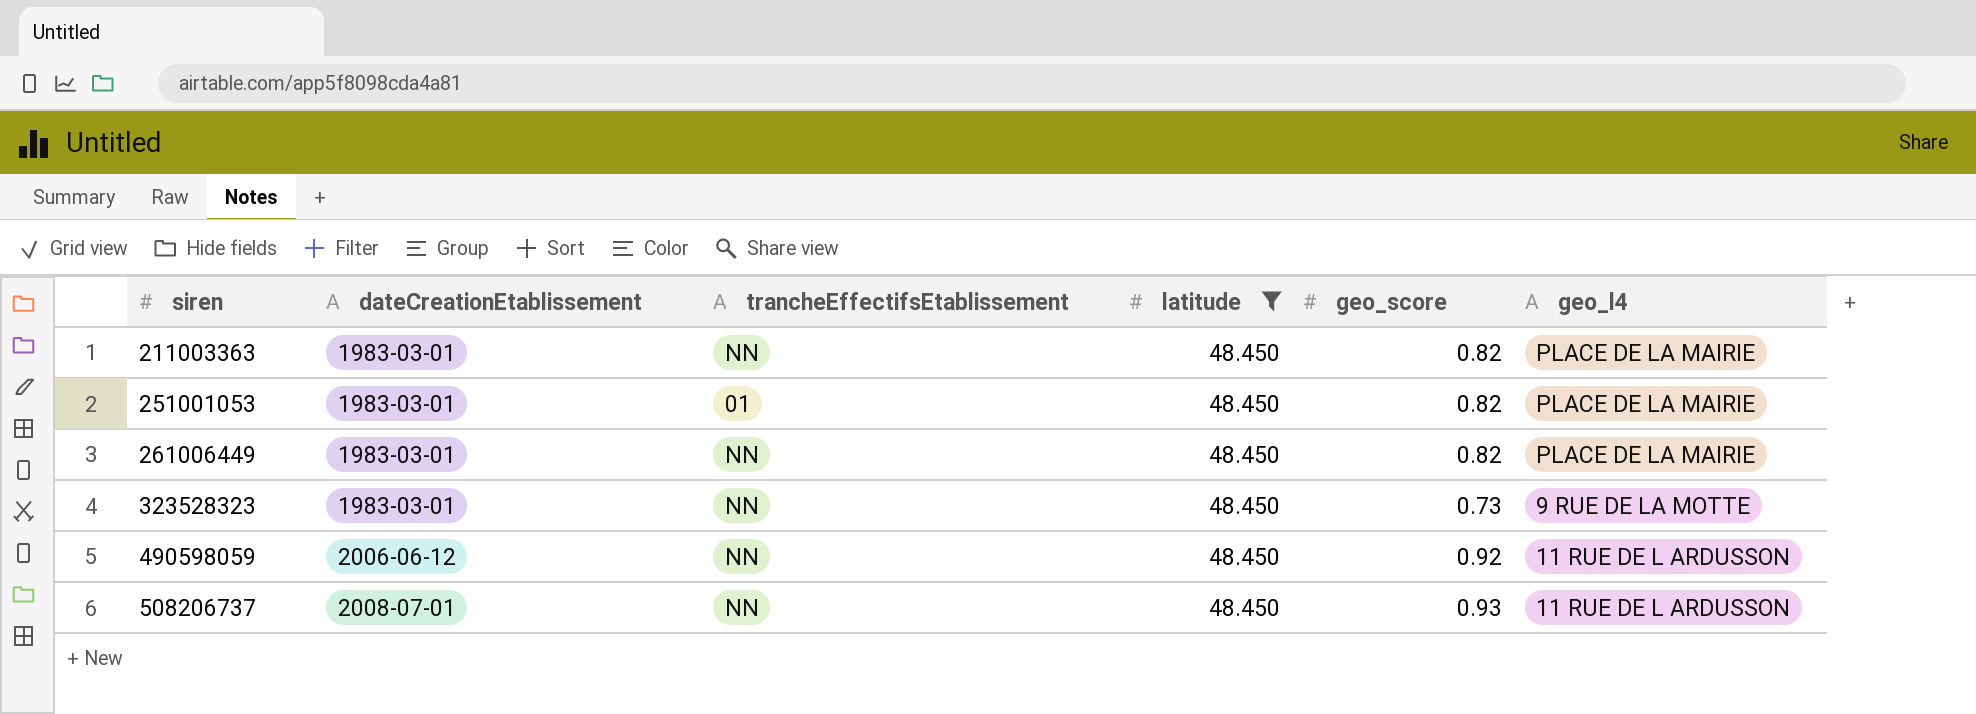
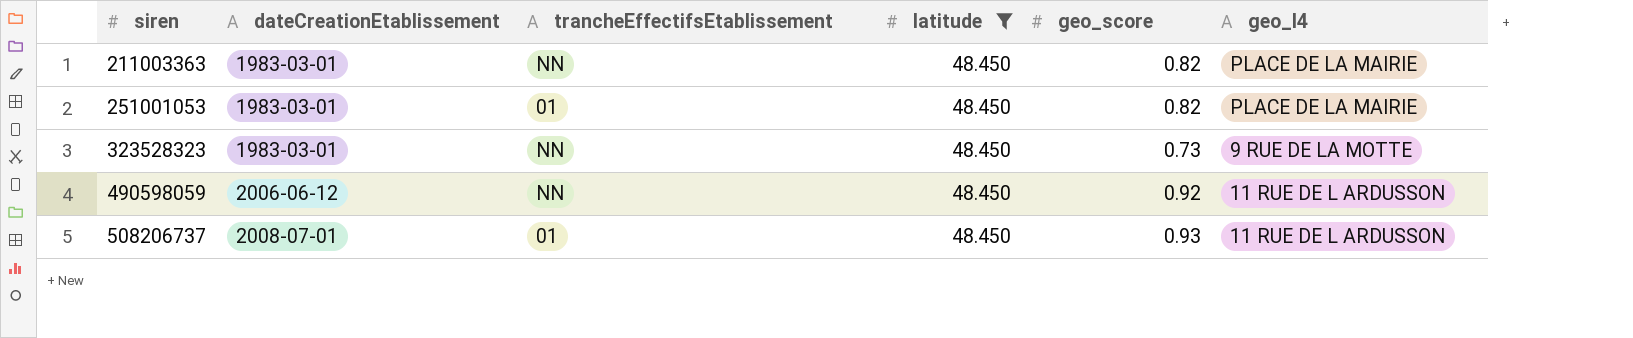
row 261006449: 1983-03-01 | NN | 48.450 | 0.82 | PLACE DE LA MAIRIE -> none
508206737 | trancheEffectifsEtablissement: NN -> 01

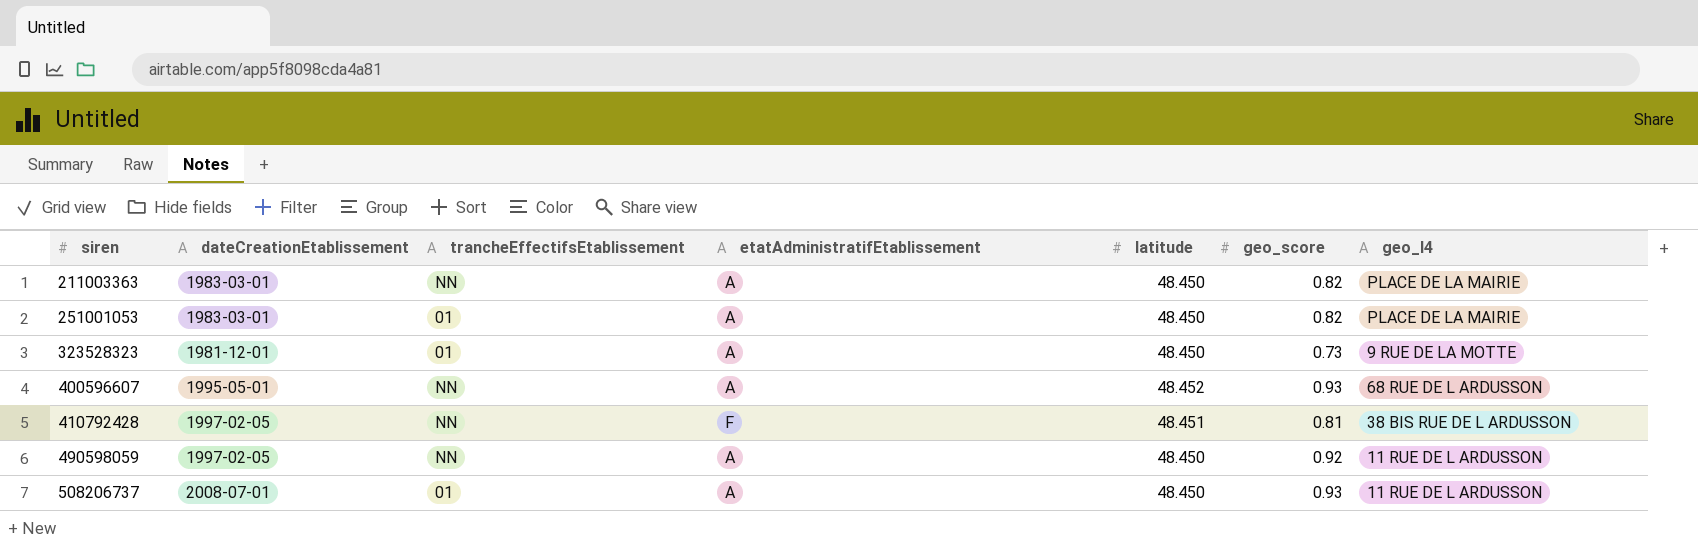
filter: latitude = 48.450 -> none
column etatAdministratifEtablissement | position: none -> 4
323528323 | dateCreationEtablissement: 1983-03-01 -> 1981-12-01
323528323 | trancheEffectifsEtablissement: NN -> 01
490598059 | dateCreationEtablissement: 2006-06-12 -> 1997-02-05

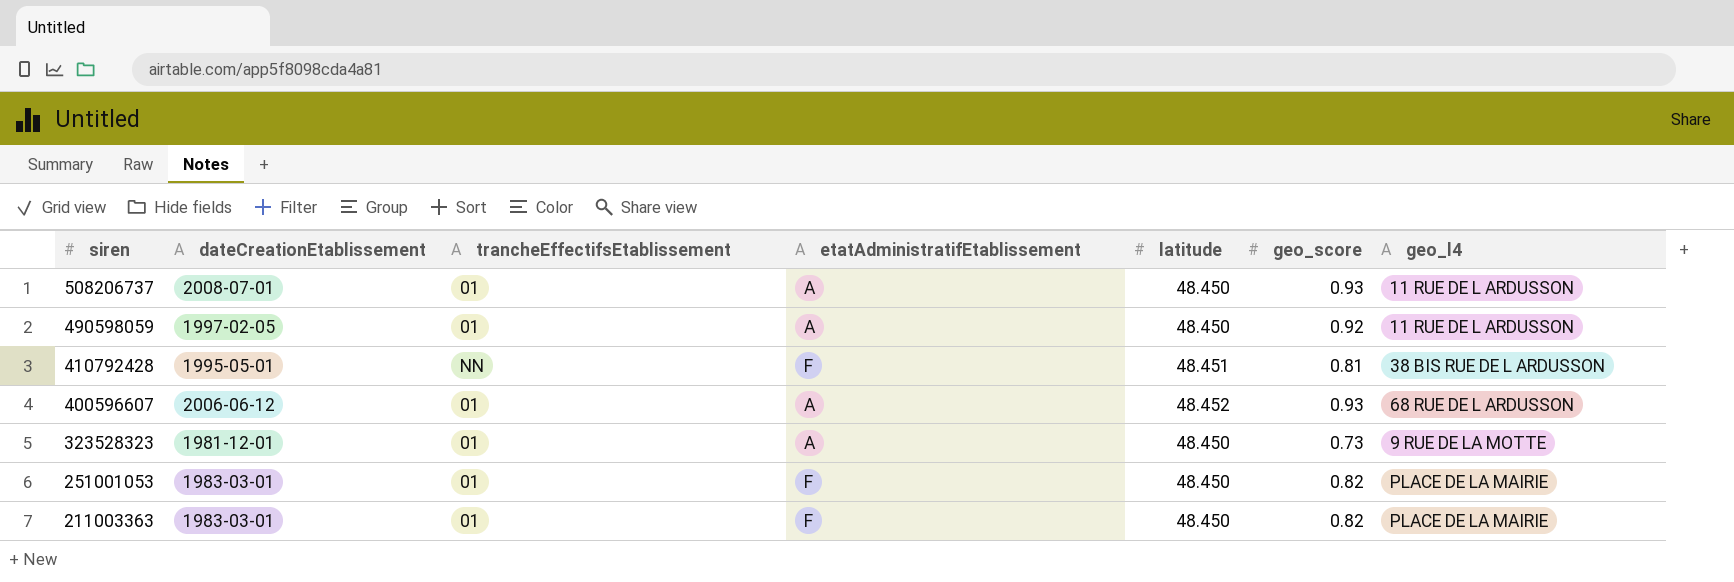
row order: siren ascending -> siren descending
490598059 | trancheEffectifsEtablissement: NN -> 01
410792428 | dateCreationEtablissement: 1997-02-05 -> 1995-05-01
400596607 | dateCreationEtablissement: 1995-05-01 -> 2006-06-12
400596607 | trancheEffectifsEtablissement: NN -> 01
251001053 | etatAdministratifEtablissement: A -> F
211003363 | trancheEffectifsEtablissement: NN -> 01
211003363 | etatAdministratifEtablissement: A -> F

